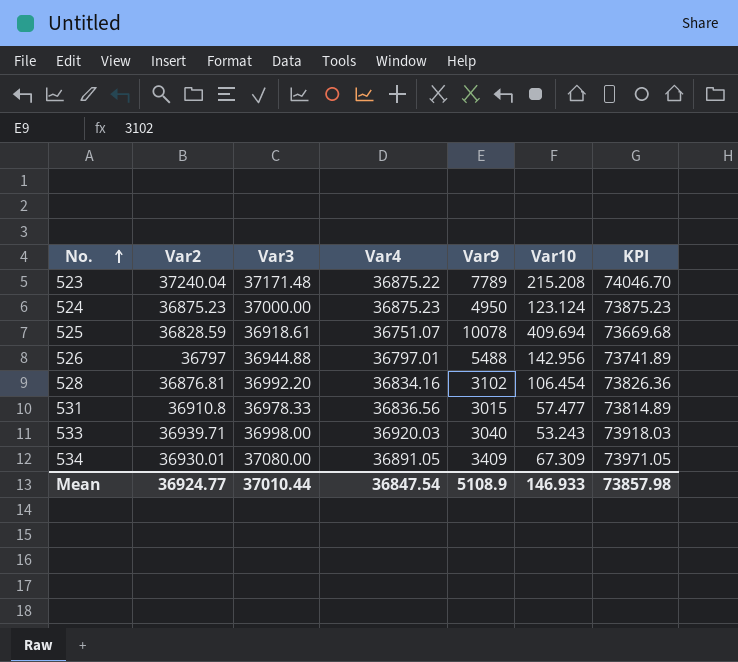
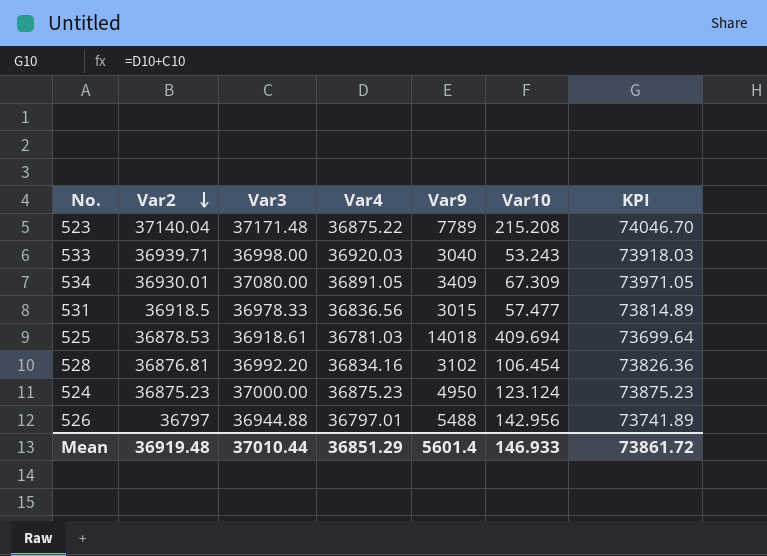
row order: No. ascending -> Var2 descending
523 | Var2: 37240.04 -> 37140.04
531 | Var2: 36910.8 -> 36918.5
525 | Var2: 36828.59 -> 36878.53
525 | Var4: 36751.07 -> 36781.03
525 | Var9: 10078 -> 14018
525 | KPI: 73669.68 -> 73699.64
Mean | Var2: 36924.77 -> 36919.48
Mean | Var4: 36847.54 -> 36851.29
Mean | Var9: 5108.9 -> 5601.4
Mean | KPI: 73857.98 -> 73861.72

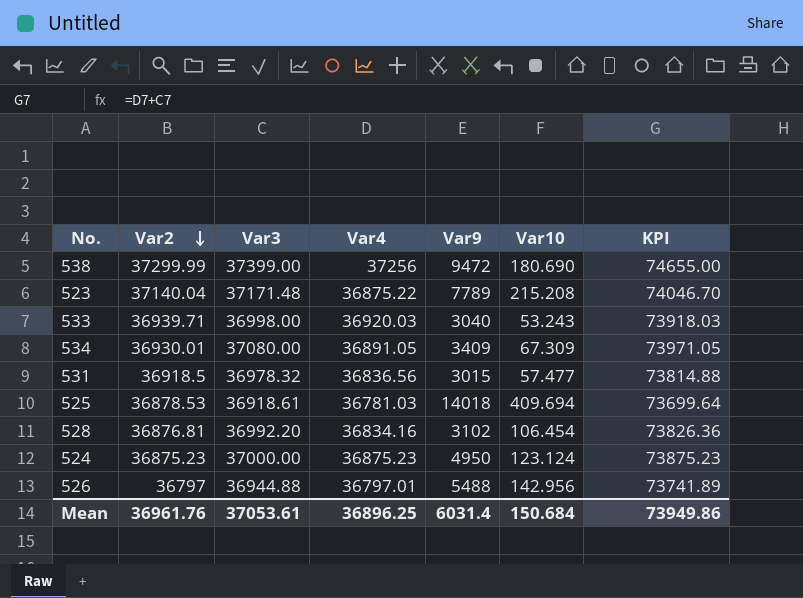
row 538: none -> 37299.99 | 37399.00 | 37256 | 9472 | 180.690 | 74655.00
531 | Var3: 36978.33 -> 36978.32
531 | KPI: 73814.89 -> 73814.88
Mean | Var2: 36919.48 -> 36961.76
Mean | Var3: 37010.44 -> 37053.61
Mean | Var4: 36851.29 -> 36896.25
Mean | Var9: 5601.4 -> 6031.4
Mean | Var10: 146.933 -> 150.684
Mean | KPI: 73861.72 -> 73949.86

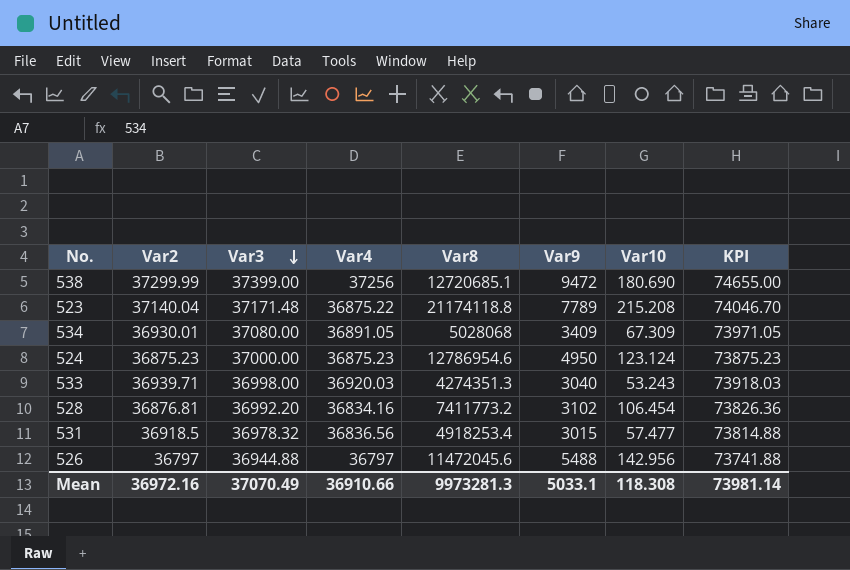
row order: Var2 descending -> Var3 descending
column Var8 | position: none -> 5
row 525: 36878.53 | 36918.61 | 36781.03 | 14018 | 409.694 | 73699.64 -> none
526 | Var4: 36797.01 -> 36797
526 | KPI: 73741.89 -> 73741.88
Mean | Var2: 36961.76 -> 36972.16
Mean | Var3: 37053.61 -> 37070.49
Mean | Var4: 36896.25 -> 36910.66
Mean | Var9: 6031.4 -> 5033.1
Mean | Var10: 150.684 -> 118.308
Mean | KPI: 73949.86 -> 73981.14

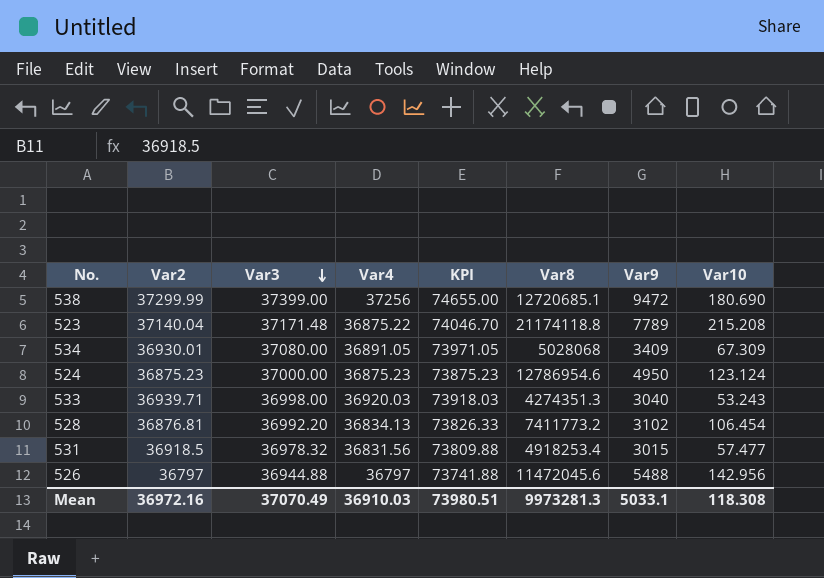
column KPI | position: 8 -> 5
528 | Var4: 36834.16 -> 36834.13
528 | KPI: 73826.36 -> 73826.33
531 | Var4: 36836.56 -> 36831.56
531 | KPI: 73814.88 -> 73809.88
Mean | Var4: 36910.66 -> 36910.03
Mean | KPI: 73981.14 -> 73980.51

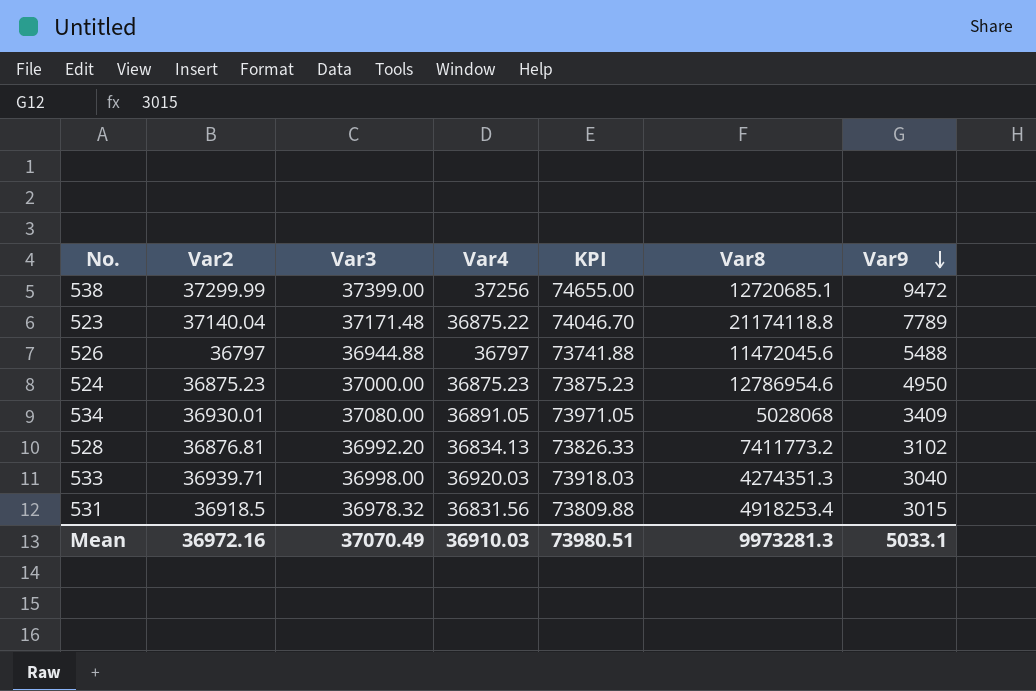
row order: Var3 descending -> Var9 descending
column Var10 | position: 8 -> none

